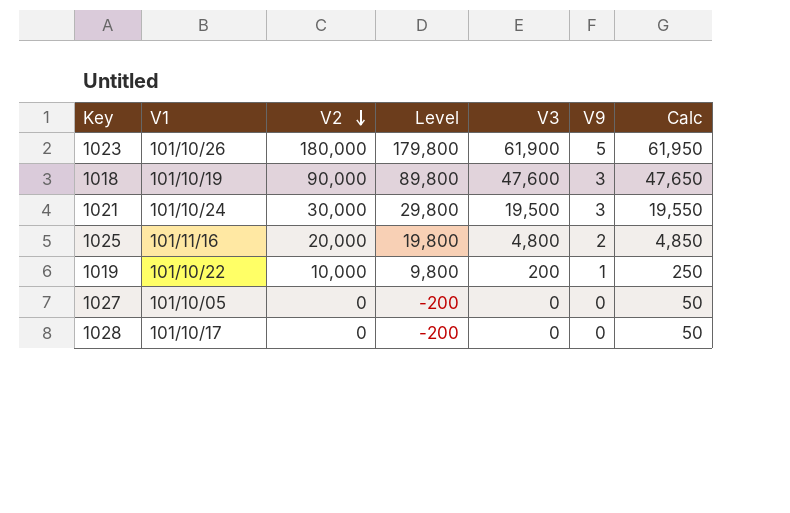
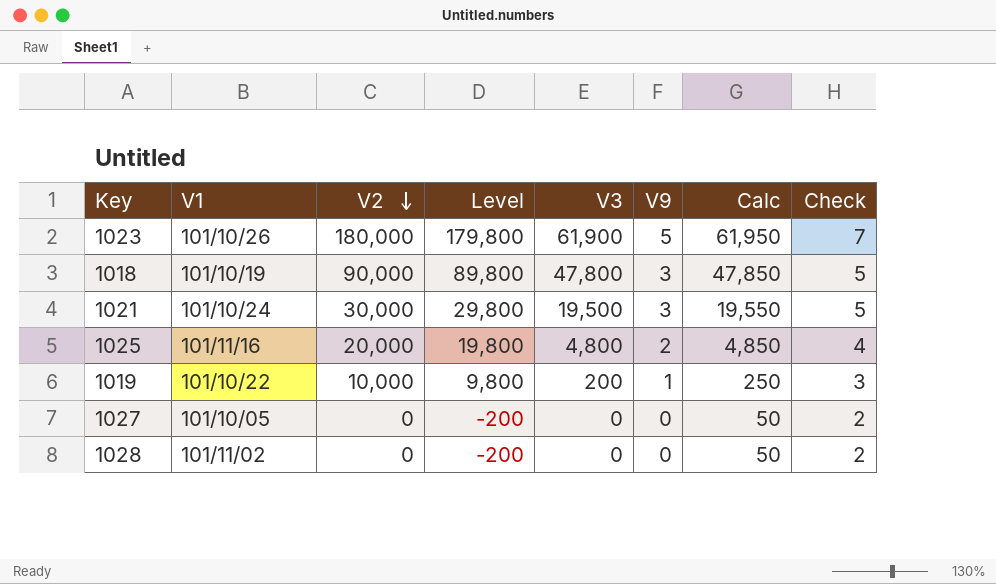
column Check | formula: none -> [V9] + 2
1018 | V3: 47,600 -> 47,800
1018 | Calc: 47,650 -> 47,850
1028 | V1: 101/10/17 -> 101/11/02

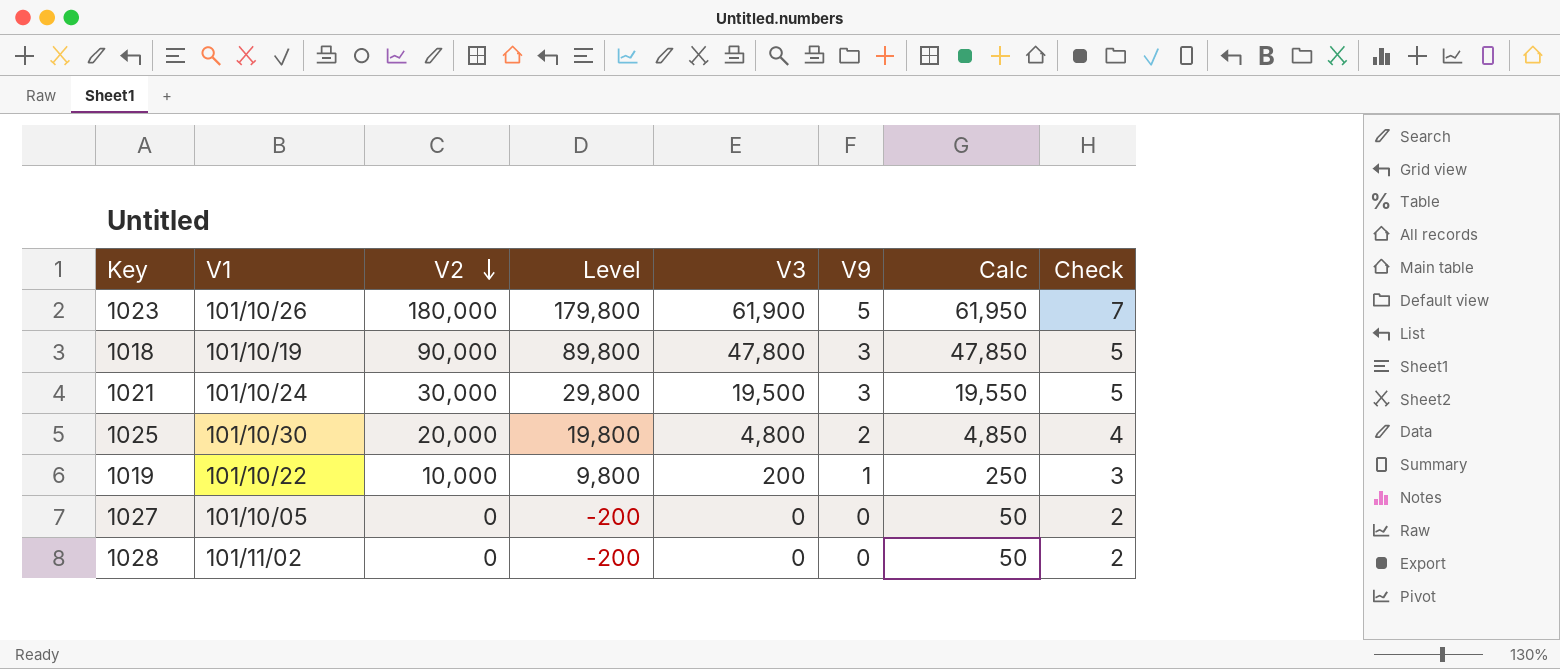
1025 | V1: 101/11/16 -> 101/10/30

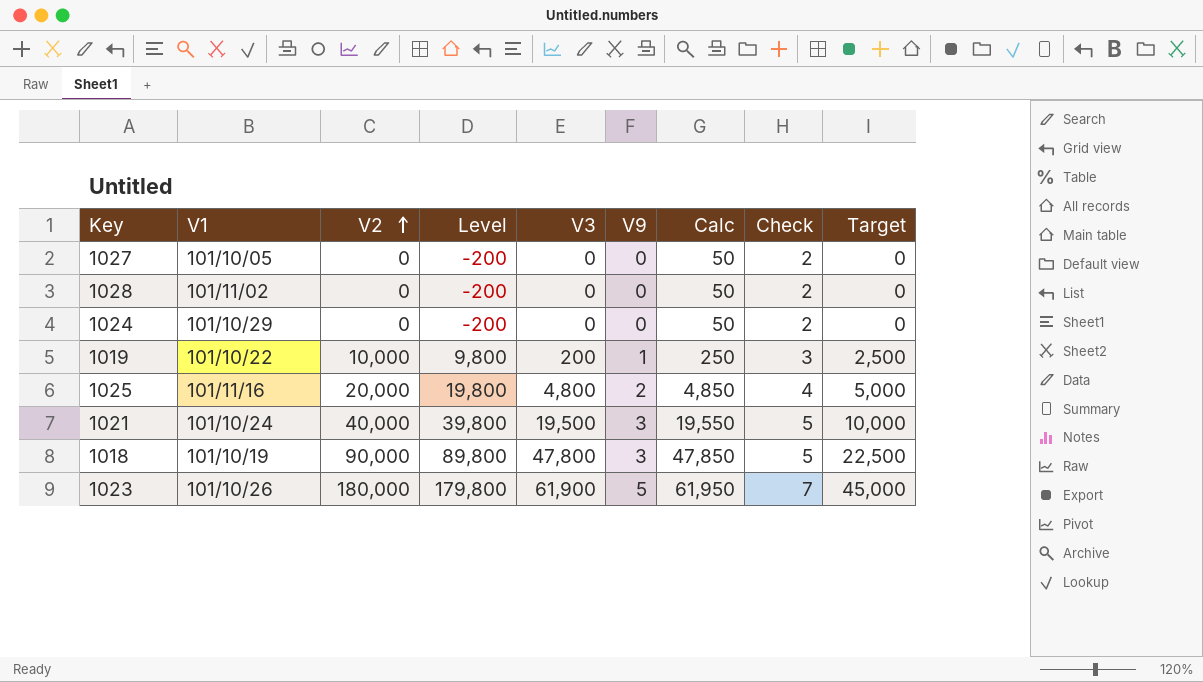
row order: V2 descending -> V2 ascending
column Target | formula: none -> [V2] * 0.25
row 1024: none -> 101/10/29 | 0 | -200 | 0 | 0 | 50 | 2 | 0
1025 | V1: 101/10/30 -> 101/11/16
1021 | V2: 30,000 -> 40,000
1021 | Level: 29,800 -> 39,800

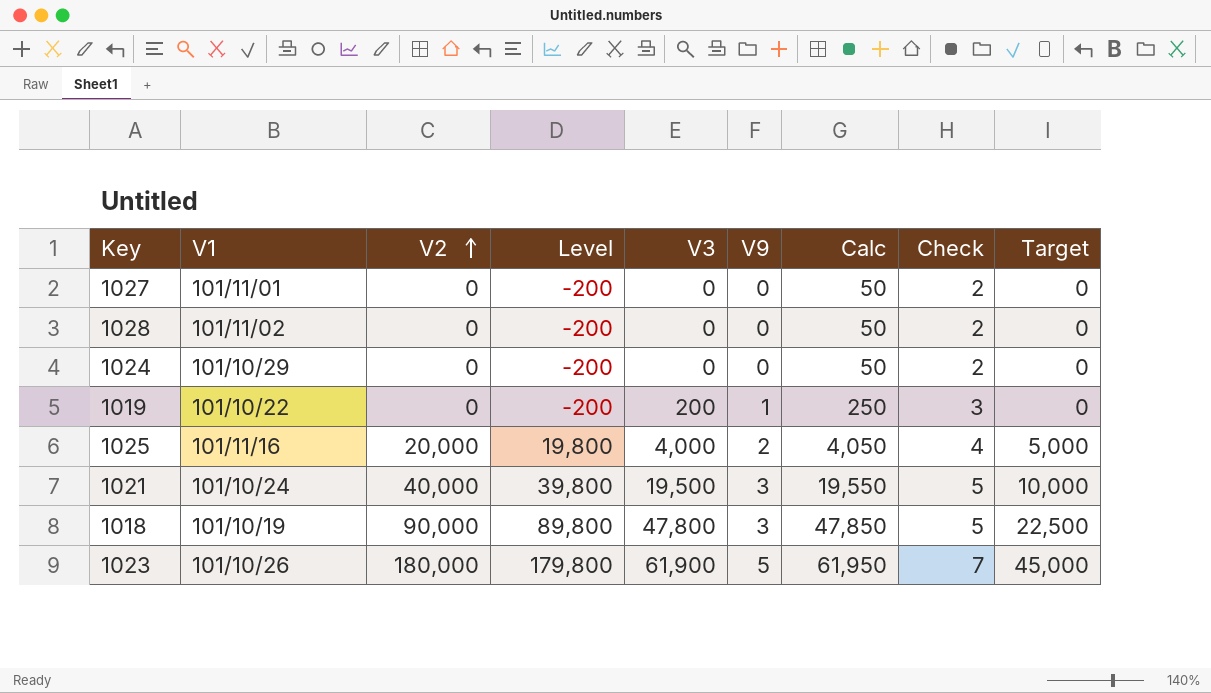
1027 | V1: 101/10/05 -> 101/11/01
1019 | V2: 10,000 -> 0
1019 | Level: 9,800 -> -200
1019 | Target: 2,500 -> 0
1025 | V3: 4,800 -> 4,000
1025 | Calc: 4,850 -> 4,050

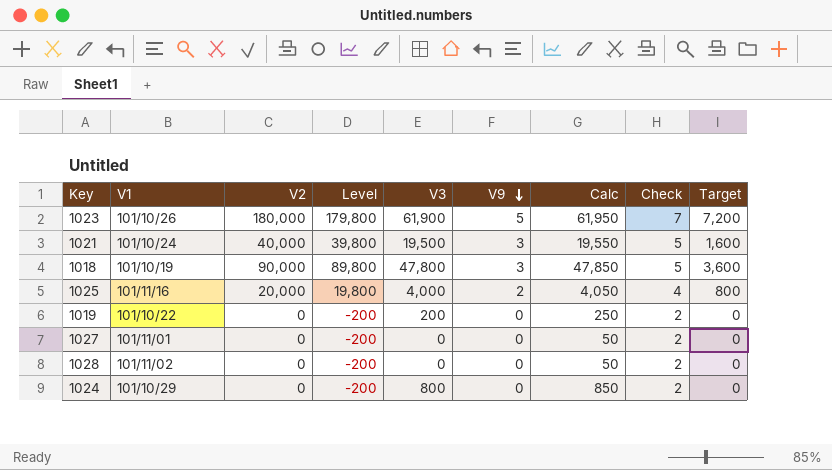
row order: V2 ascending -> V9 descending
column Target | formula: [V2] * 0.25 -> [V2] * 0.04
1019 | V9: 1 -> 0
1019 | Check: 3 -> 2
1024 | V3: 0 -> 800
1024 | Calc: 50 -> 850

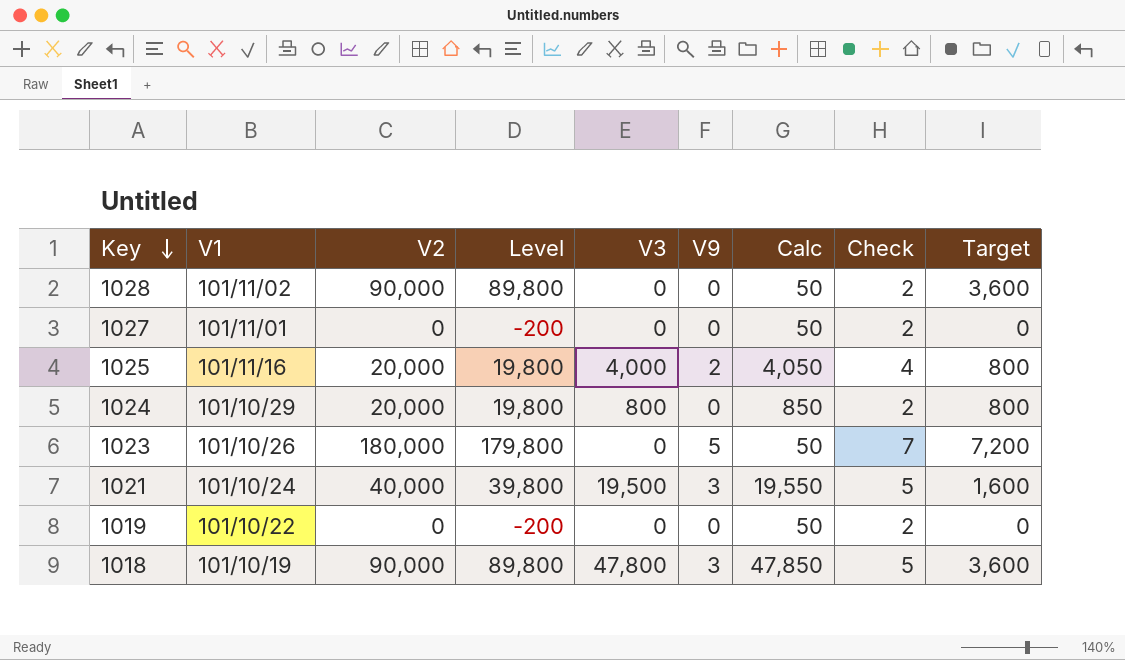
row order: V9 descending -> Key descending
1028 | V2: 0 -> 90,000
1028 | Level: -200 -> 89,800
1028 | Target: 0 -> 3,600
1024 | V2: 0 -> 20,000
1024 | Level: -200 -> 19,800
1024 | Target: 0 -> 800
1023 | V3: 61,900 -> 0
1023 | Calc: 61,950 -> 50
1019 | V3: 200 -> 0
1019 | Calc: 250 -> 50

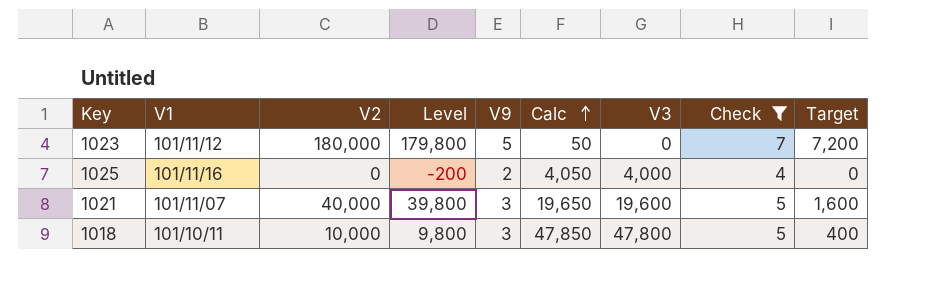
filter: none -> Check != 2
row order: Key descending -> Calc ascending
column V3 | position: 5 -> 7
1023 | V1: 101/10/26 -> 101/11/12
1025 | V2: 20,000 -> 0
1025 | Level: 19,800 -> -200
1025 | Target: 800 -> 0
1021 | V1: 101/10/24 -> 101/11/07
1021 | Calc: 19,550 -> 19,650
1021 | V3: 19,500 -> 19,600
1018 | V1: 101/10/19 -> 101/10/11
1018 | V2: 90,000 -> 10,000
1018 | Level: 89,800 -> 9,800
1018 | Target: 3,600 -> 400

